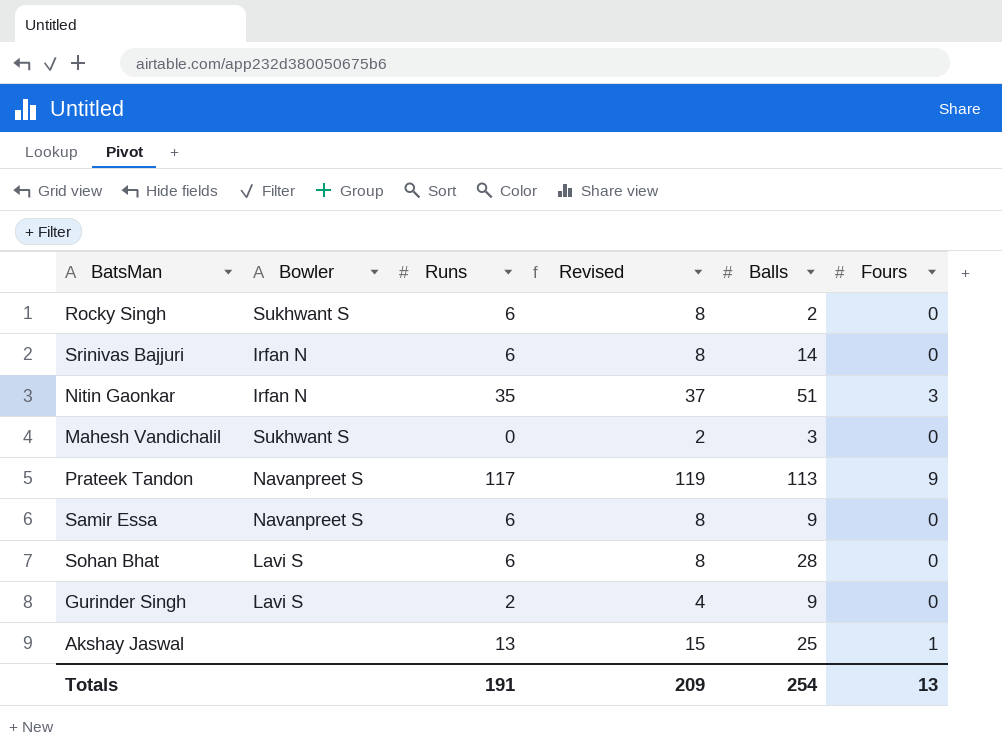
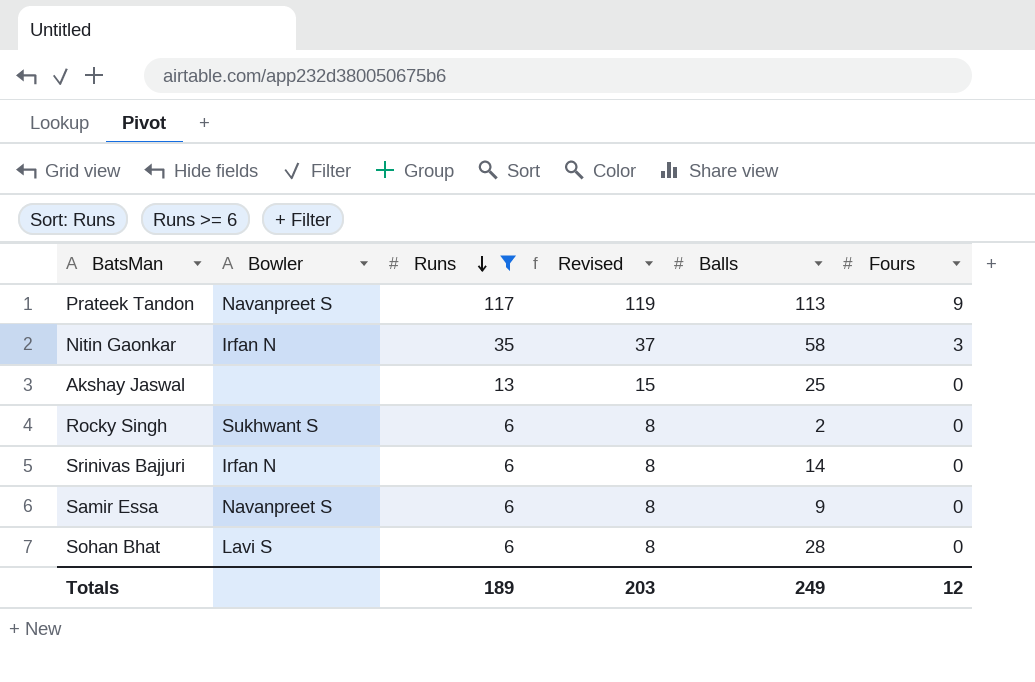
filter: none -> Runs >= 6
row order: none -> Runs descending
Nitin Gaonkar | Balls: 51 -> 58
Akshay Jaswal | Fours: 1 -> 0
Totals | Runs: 191 -> 189
Totals | Revised: 209 -> 203
Totals | Balls: 254 -> 249
Totals | Fours: 13 -> 12

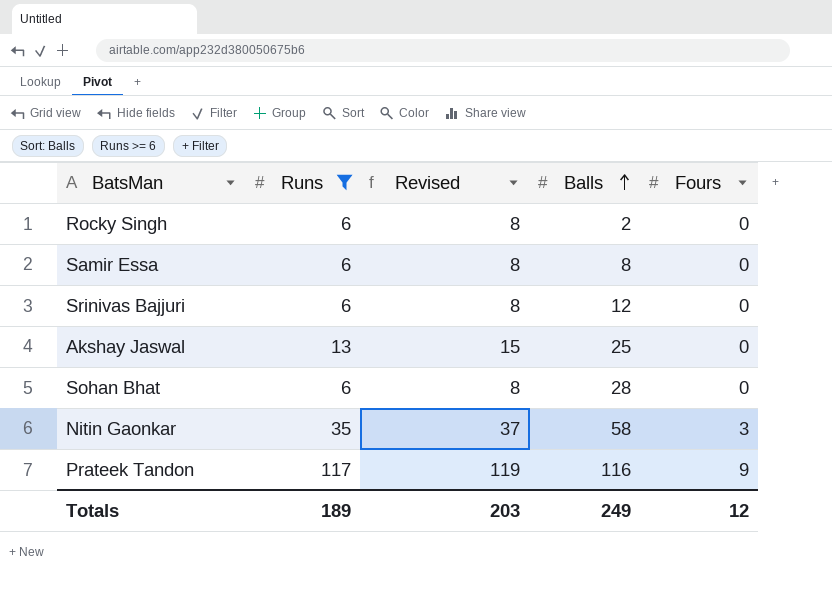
row order: Runs descending -> Balls ascending
column Bowler | position: 2 -> none
Samir Essa | Balls: 9 -> 8
Srinivas Bajjuri | Balls: 14 -> 12
Prateek Tandon | Balls: 113 -> 116

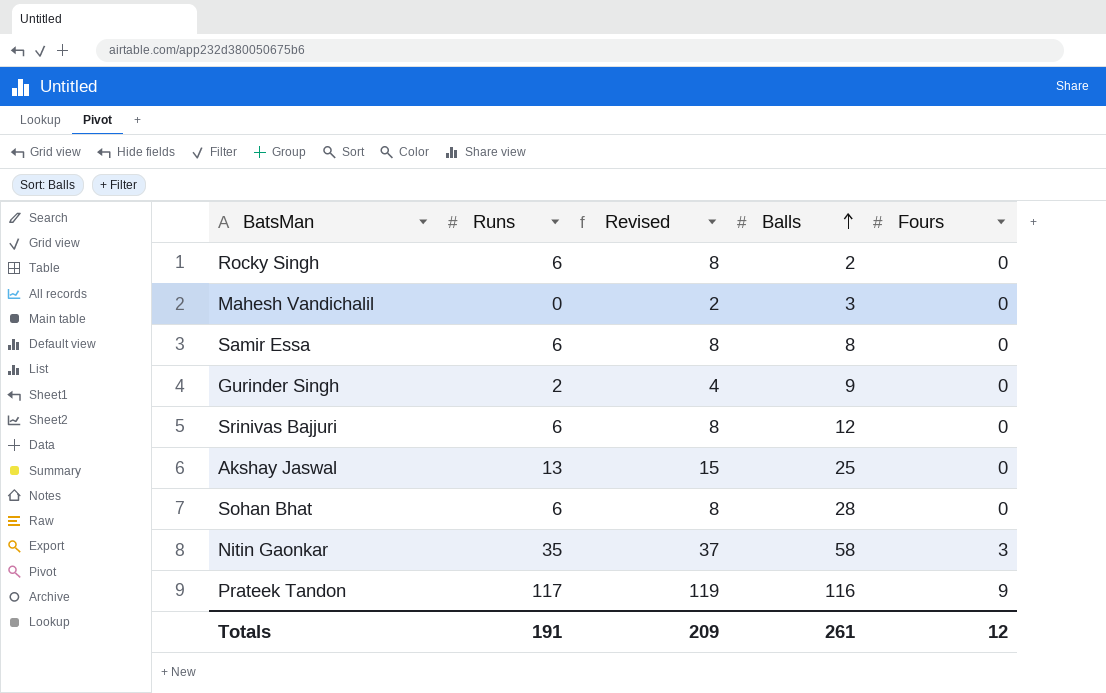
filter: Runs >= 6 -> none
Totals | Runs: 189 -> 191
Totals | Revised: 203 -> 209
Totals | Balls: 249 -> 261

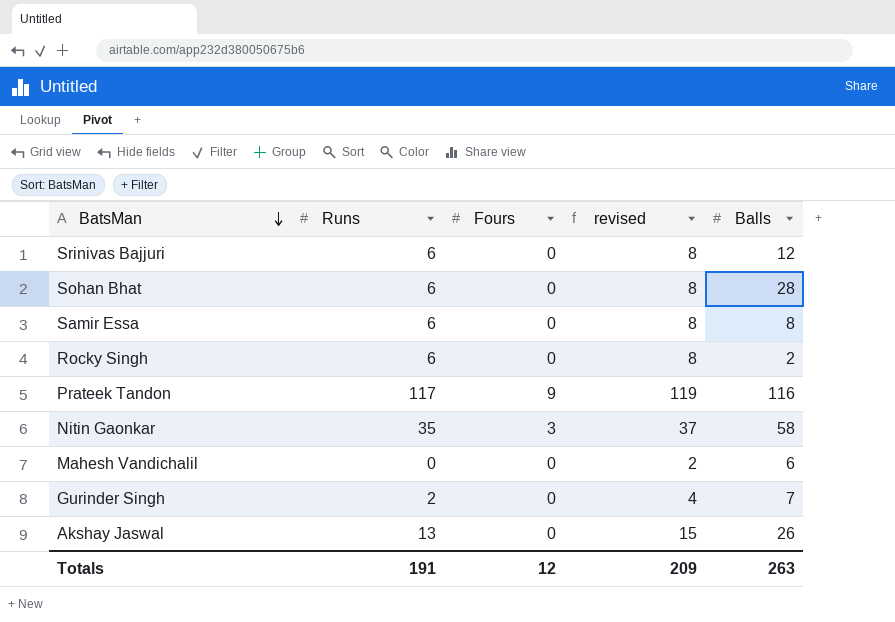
row order: Balls ascending -> BatsMan descending
column Fours | position: 5 -> 3
column name: Revised -> revised
Mahesh Vandichalil | Balls: 3 -> 6
Gurinder Singh | Balls: 9 -> 7
Akshay Jaswal | Balls: 25 -> 26
Totals | Balls: 261 -> 263

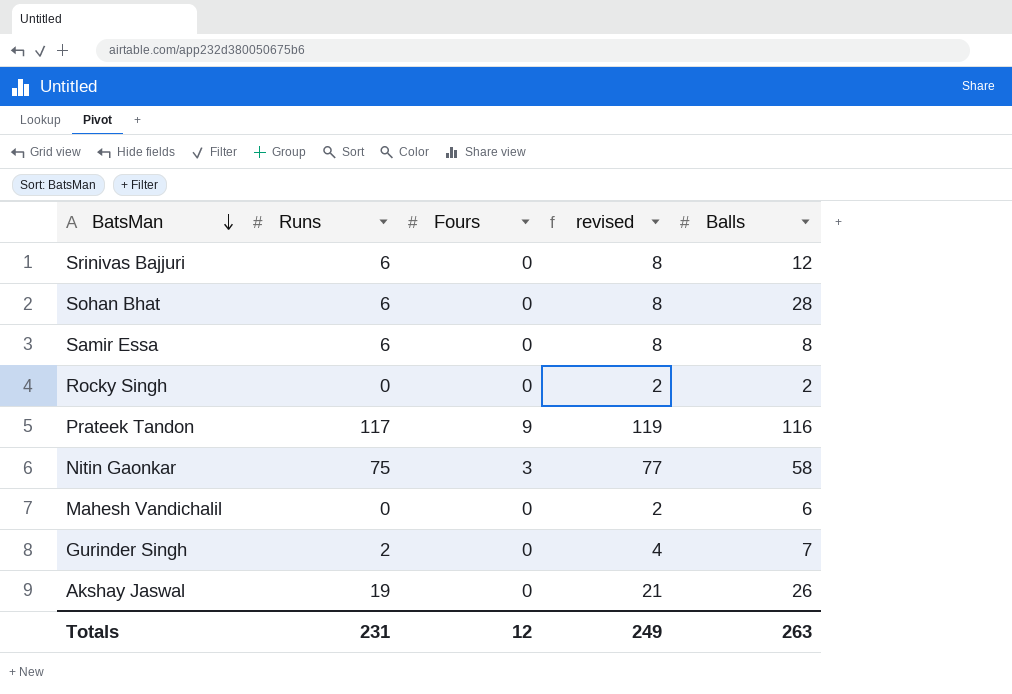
Rocky Singh | Runs: 6 -> 0
Rocky Singh | revised: 8 -> 2
Nitin Gaonkar | Runs: 35 -> 75
Nitin Gaonkar | revised: 37 -> 77
Akshay Jaswal | Runs: 13 -> 19
Akshay Jaswal | revised: 15 -> 21
Totals | Runs: 191 -> 231
Totals | revised: 209 -> 249

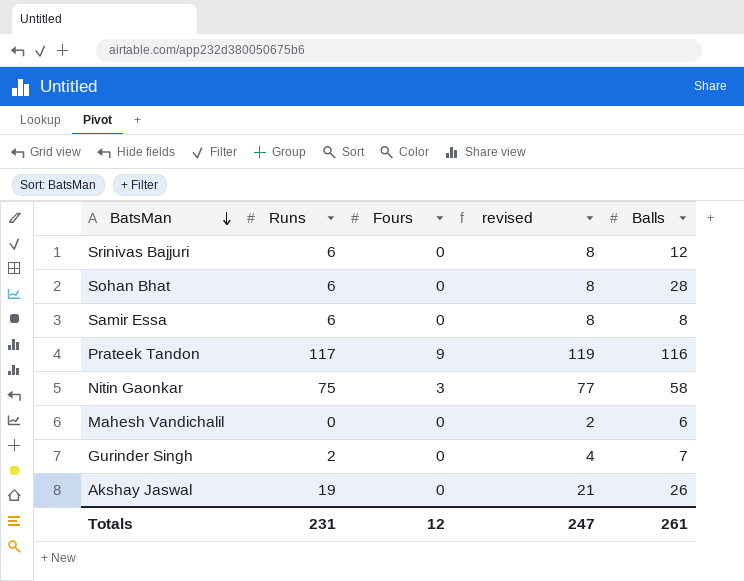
row Rocky Singh: 0 | 0 | 2 | 2 -> none
Totals | revised: 249 -> 247
Totals | Balls: 263 -> 261

